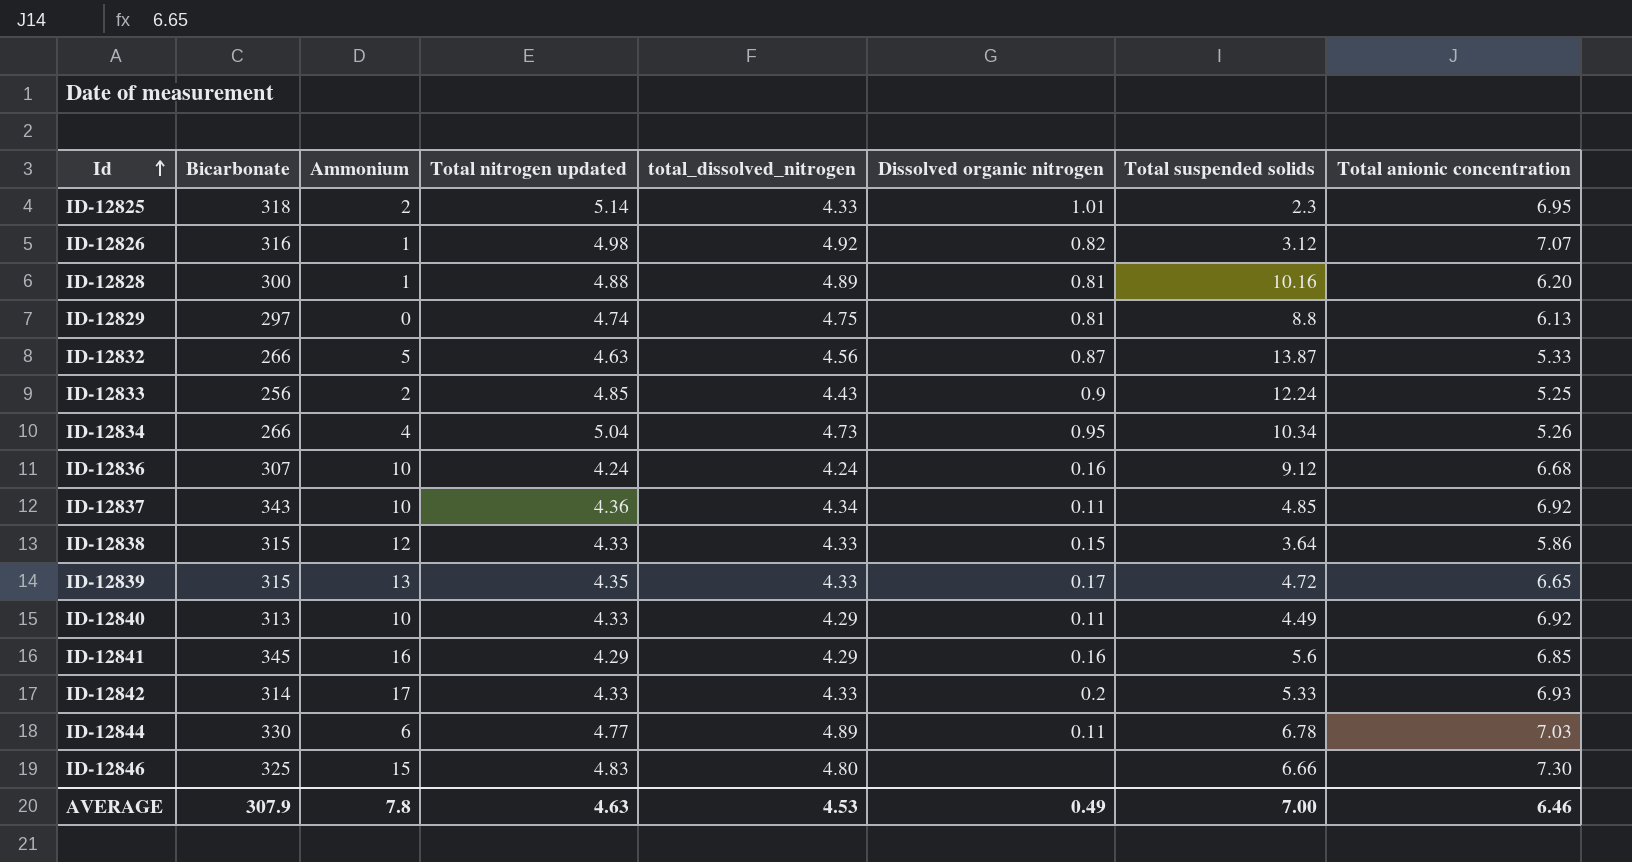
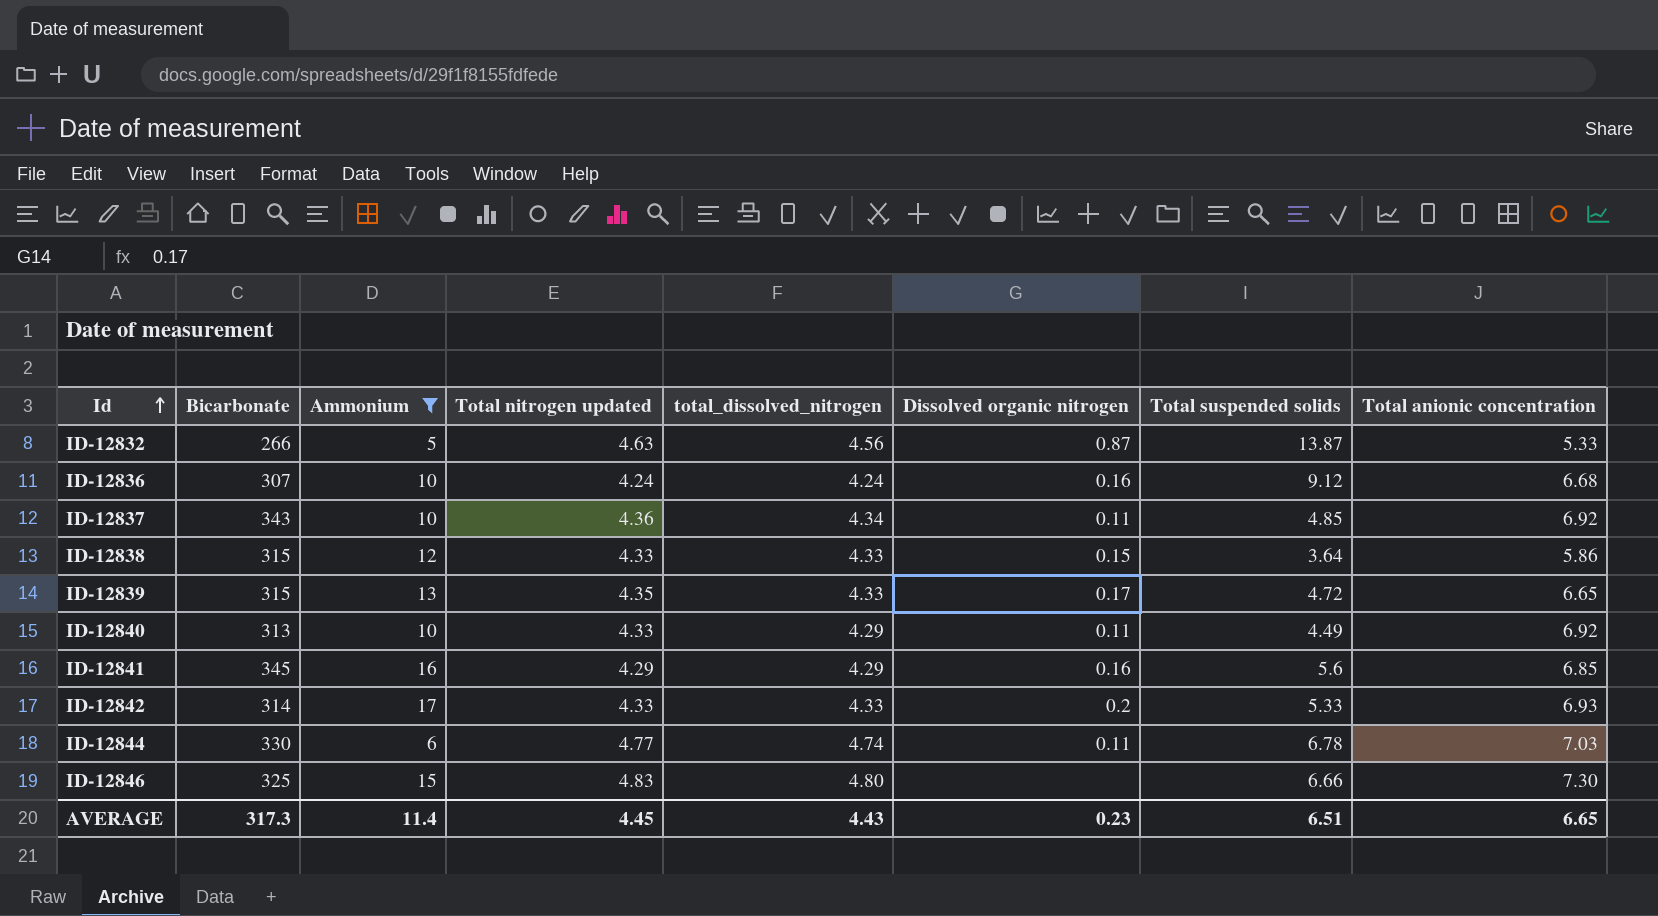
filter: none -> Ammonium >= 5
ID-12844 | total_dissolved_nitrogen: 4.89 -> 4.74
AVERAGE | Bicarbonate: 307.9 -> 317.3
AVERAGE | Ammonium: 7.8 -> 11.4
AVERAGE | Total nitrogen updated: 4.63 -> 4.45
AVERAGE | total_dissolved_nitrogen: 4.53 -> 4.43
AVERAGE | Dissolved organic nitrogen: 0.49 -> 0.23
AVERAGE | Total suspended solids: 7.00 -> 6.51
AVERAGE | Total anionic concentration: 6.46 -> 6.65

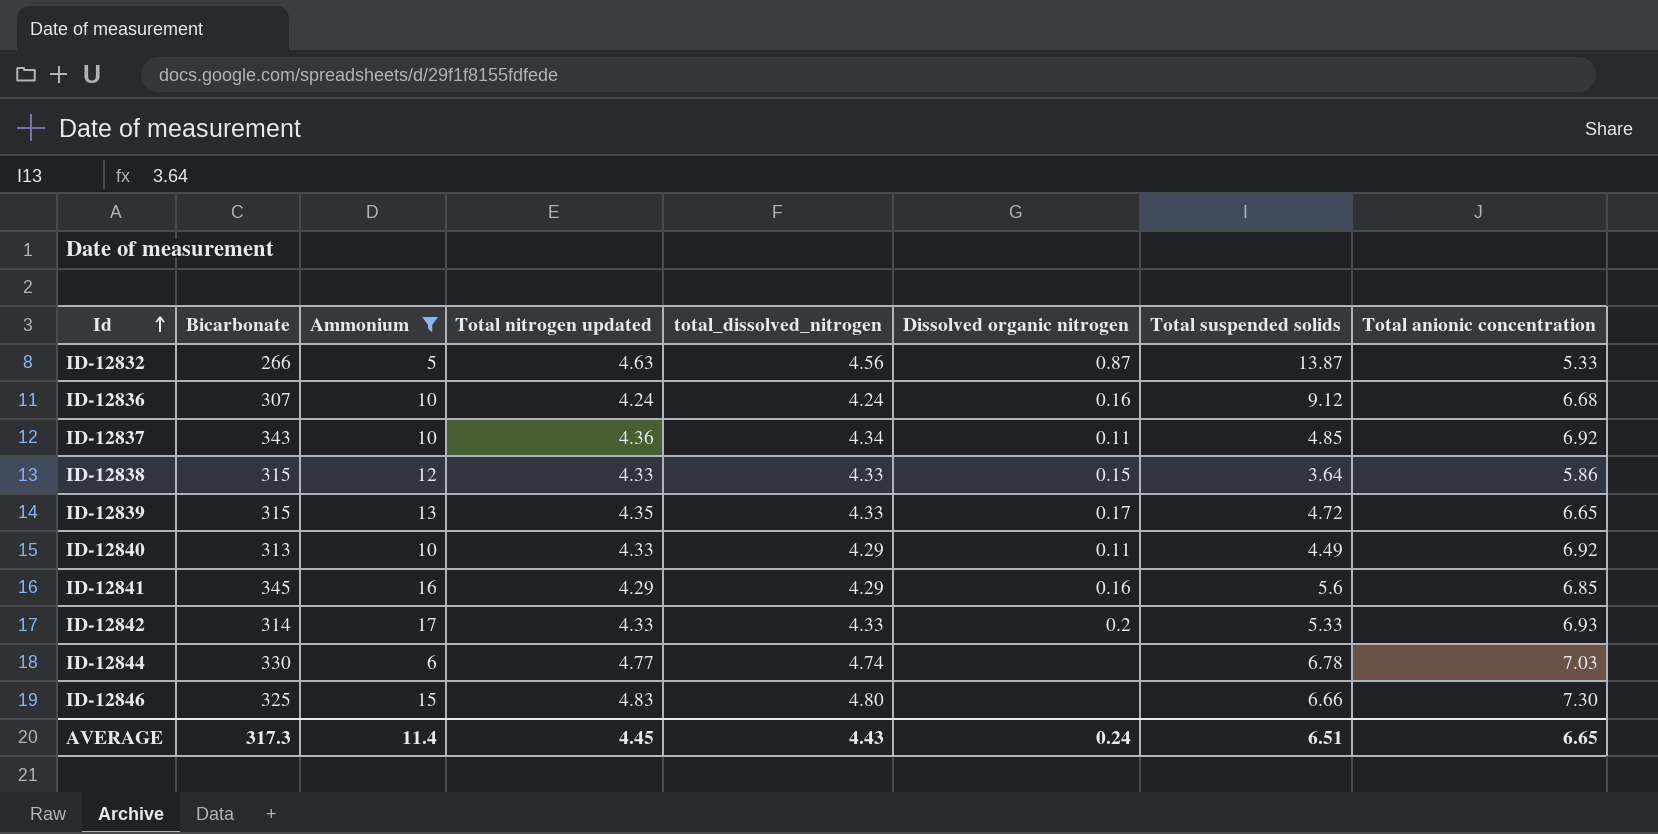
ID-12844 | Dissolved organic nitrogen: 0.11 -> none
AVERAGE | Dissolved organic nitrogen: 0.23 -> 0.24

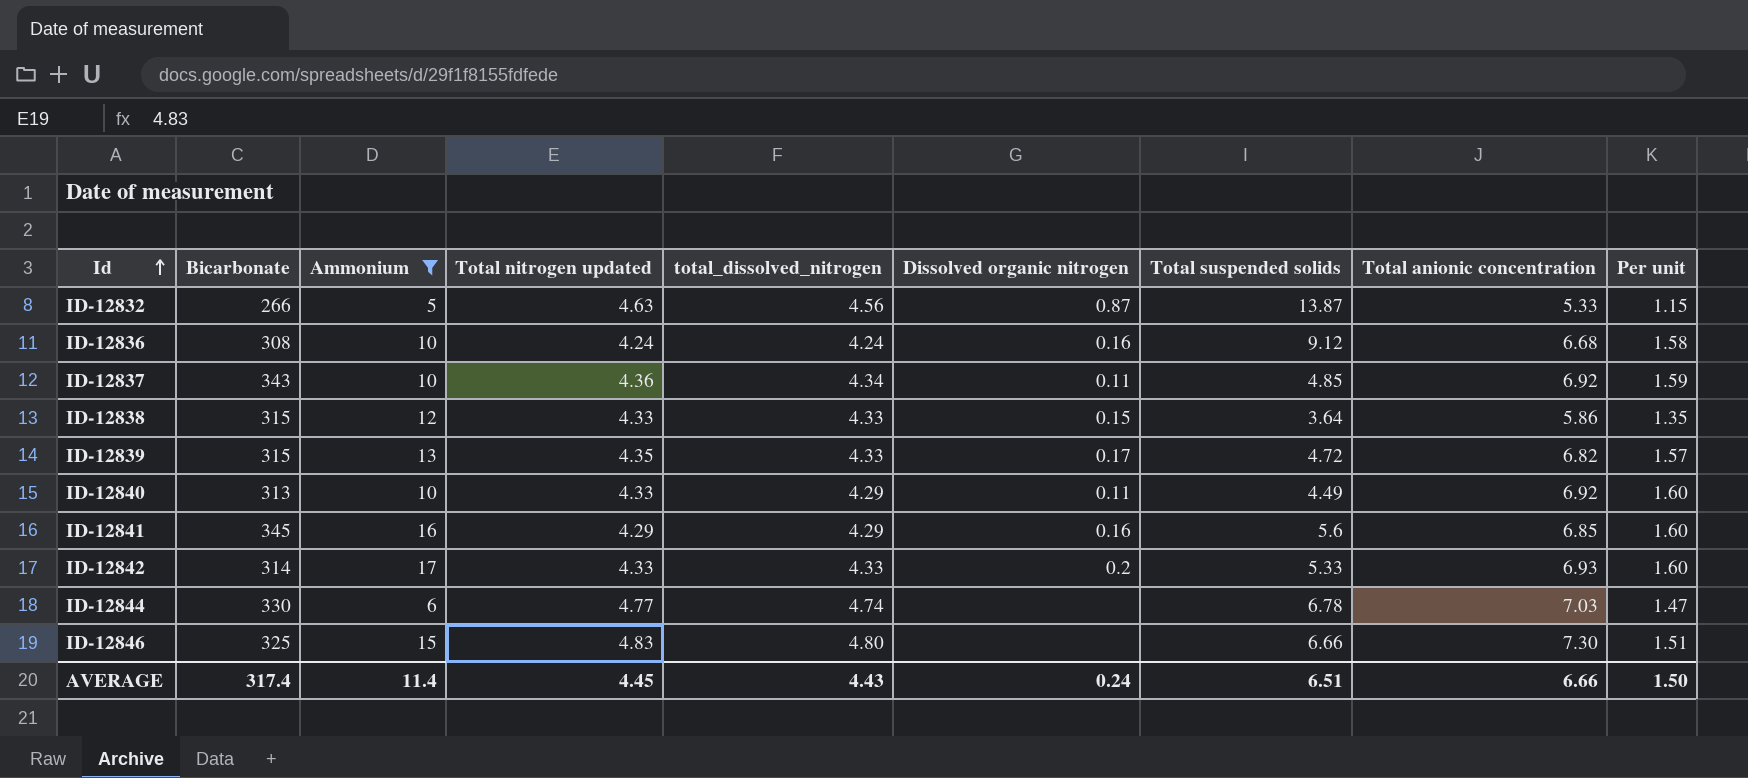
column Per unit | formula: none -> [Total anionic concentration] / [Total nitrogen updated]
ID-12836 | Bicarbonate: 307 -> 308
ID-12839 | Total anionic concentration: 6.65 -> 6.82
AVERAGE | Bicarbonate: 317.3 -> 317.4
AVERAGE | Total anionic concentration: 6.65 -> 6.66

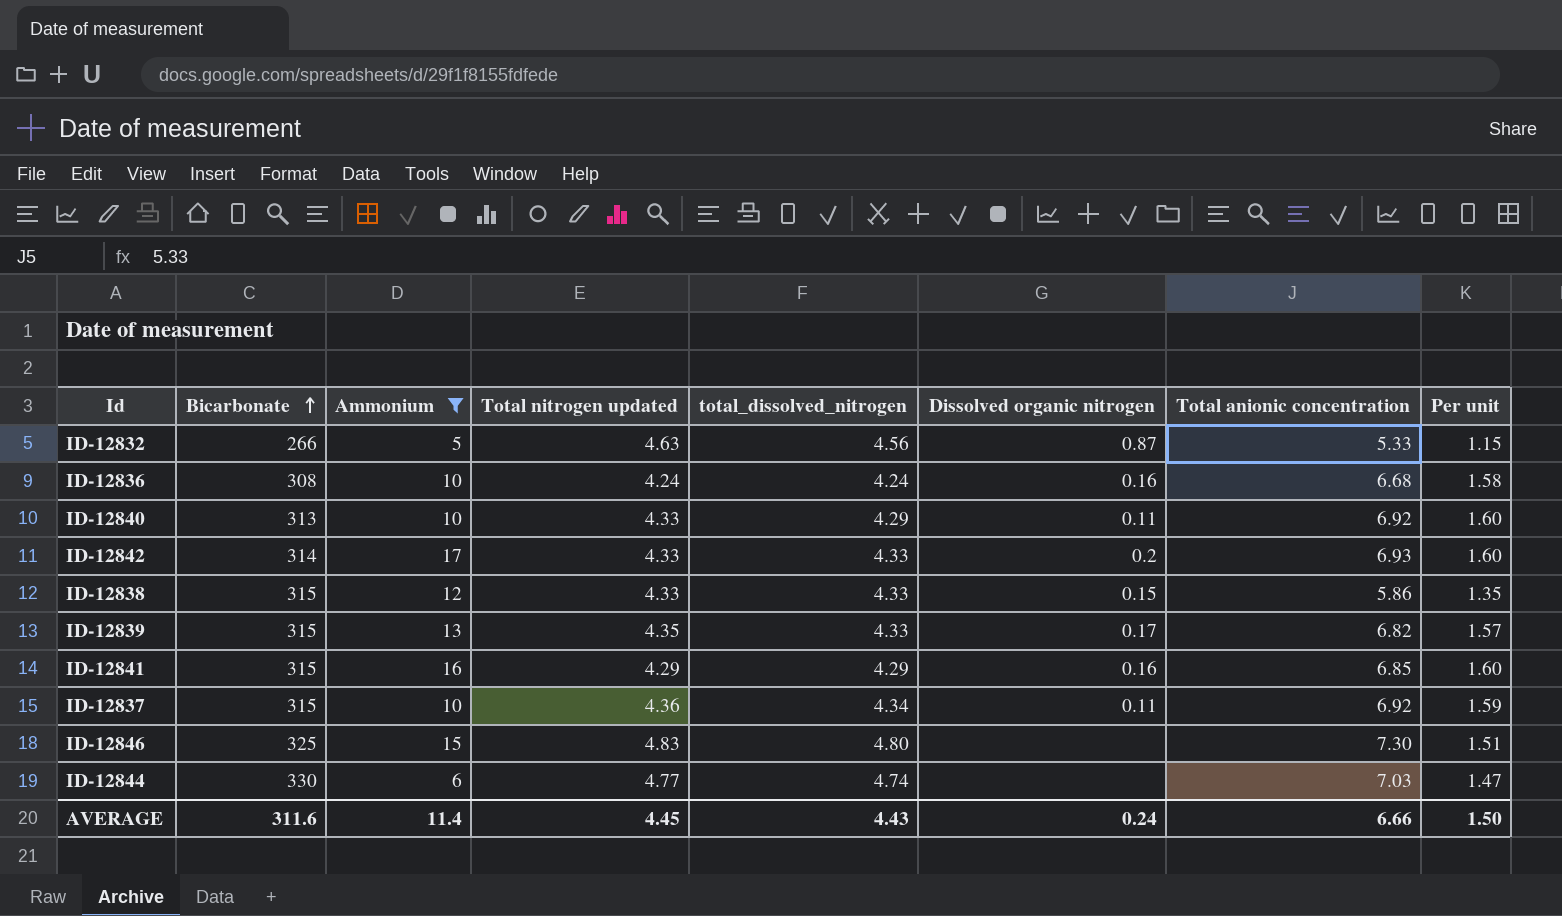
row order: Id ascending -> Bicarbonate ascending
column Total suspended solids | position: 7 -> none
ID-12841 | Bicarbonate: 345 -> 315
ID-12837 | Bicarbonate: 343 -> 315
AVERAGE | Bicarbonate: 317.4 -> 311.6

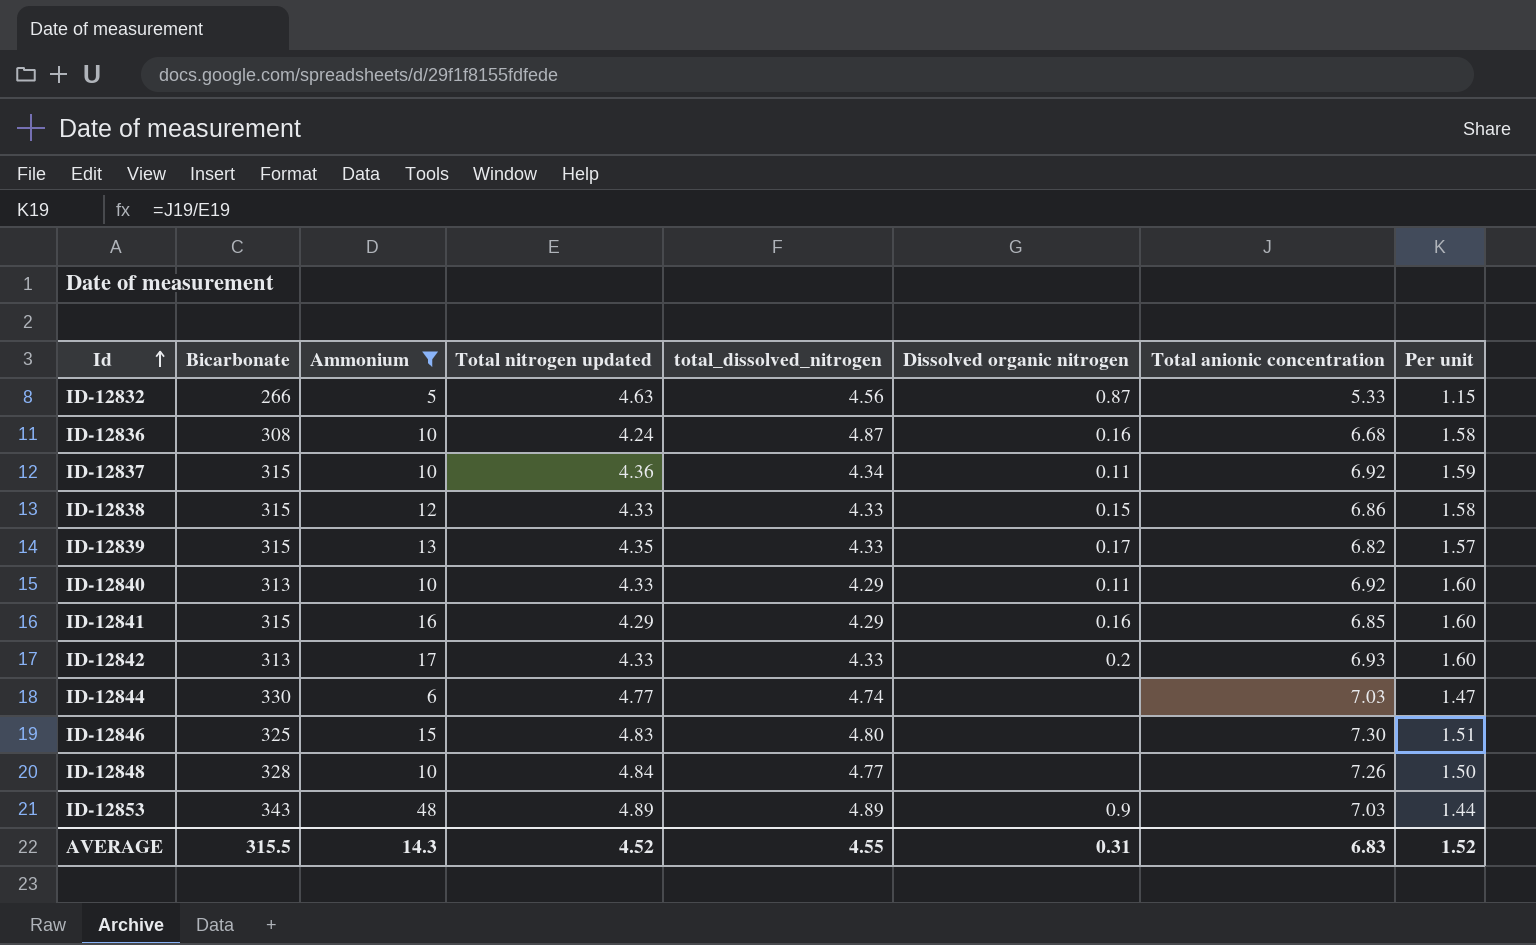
row order: Bicarbonate ascending -> Id ascending
ID-12836 | total_dissolved_nitrogen: 4.24 -> 4.87
ID-12838 | Total anionic concentration: 5.86 -> 6.86
ID-12838 | Per unit: 1.35 -> 1.58
ID-12842 | Bicarbonate: 314 -> 313
row ID-12848: none -> 328 | 10 | 4.84 | 4.77 | none | 7.26 | 1.50
row ID-12853: none -> 343 | 48 | 4.89 | 4.89 | 0.9 | 7.03 | 1.44
AVERAGE | Bicarbonate: 311.6 -> 315.5
AVERAGE | Ammonium: 11.4 -> 14.3
AVERAGE | Total nitrogen updated: 4.45 -> 4.52
AVERAGE | total_dissolved_nitrogen: 4.43 -> 4.55
AVERAGE | Dissolved organic nitrogen: 0.24 -> 0.31
AVERAGE | Total anionic concentration: 6.66 -> 6.83
AVERAGE | Per unit: 1.50 -> 1.52

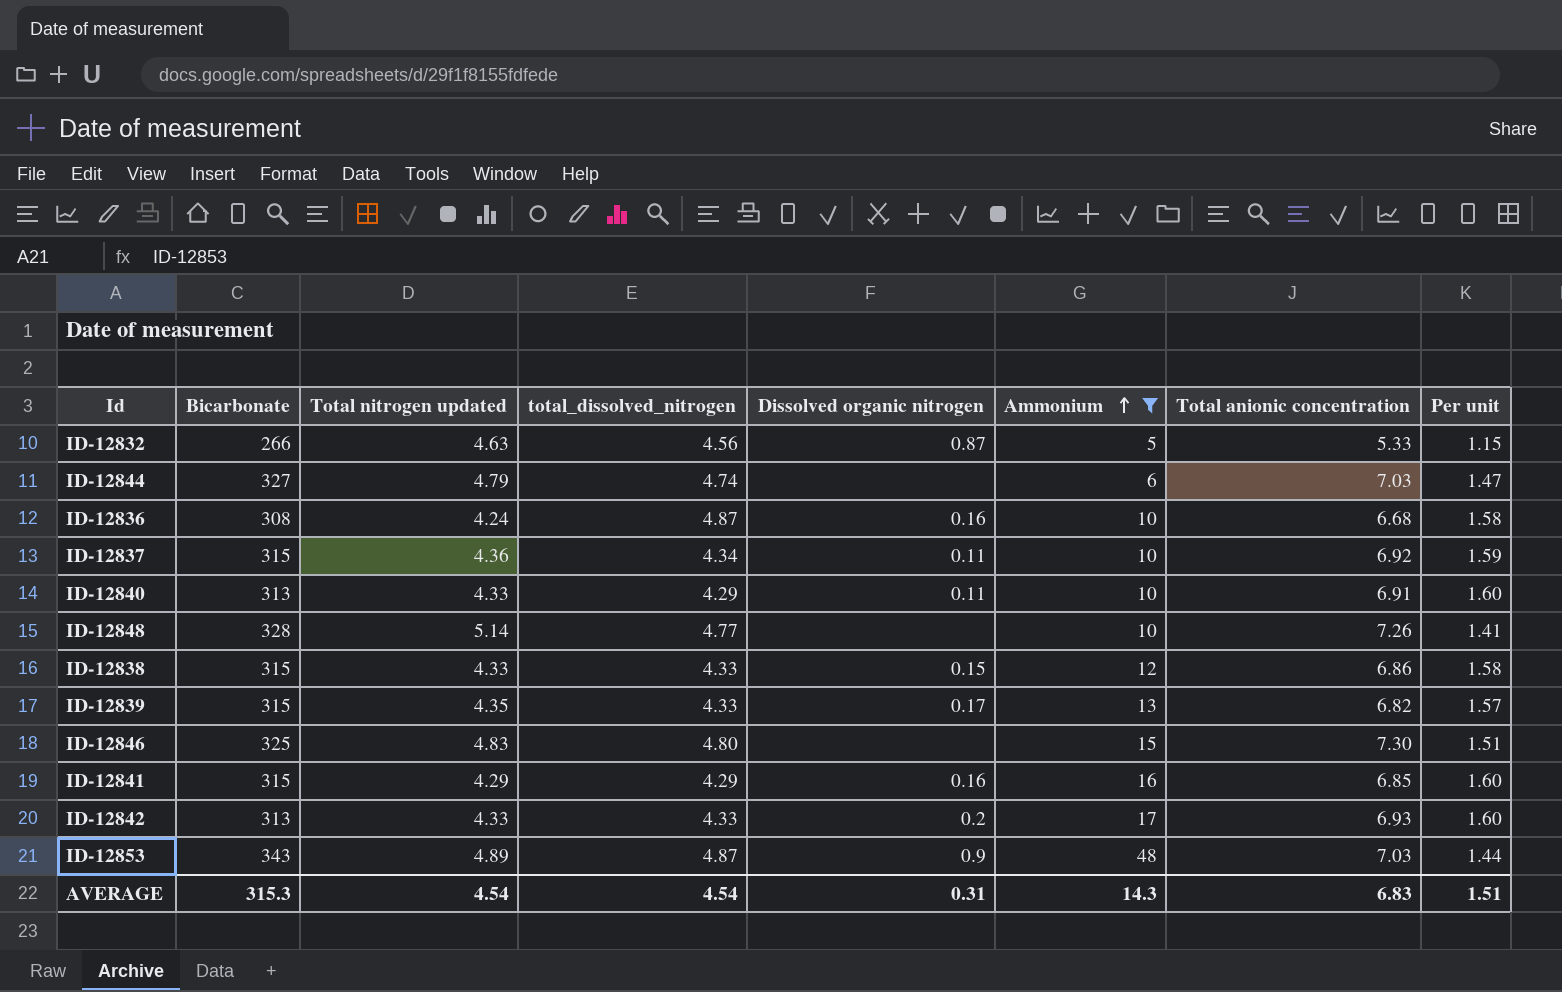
row order: Id ascending -> Ammonium ascending
column Ammonium | position: 3 -> 6
ID-12844 | Bicarbonate: 330 -> 327
ID-12844 | Total nitrogen updated: 4.77 -> 4.79
ID-12840 | Total anionic concentration: 6.92 -> 6.91
ID-12848 | Total nitrogen updated: 4.84 -> 5.14
ID-12848 | Per unit: 1.50 -> 1.41
ID-12853 | total_dissolved_nitrogen: 4.89 -> 4.87
AVERAGE | Bicarbonate: 315.5 -> 315.3
AVERAGE | Total nitrogen updated: 4.52 -> 4.54
AVERAGE | total_dissolved_nitrogen: 4.55 -> 4.54
AVERAGE | Per unit: 1.52 -> 1.51

